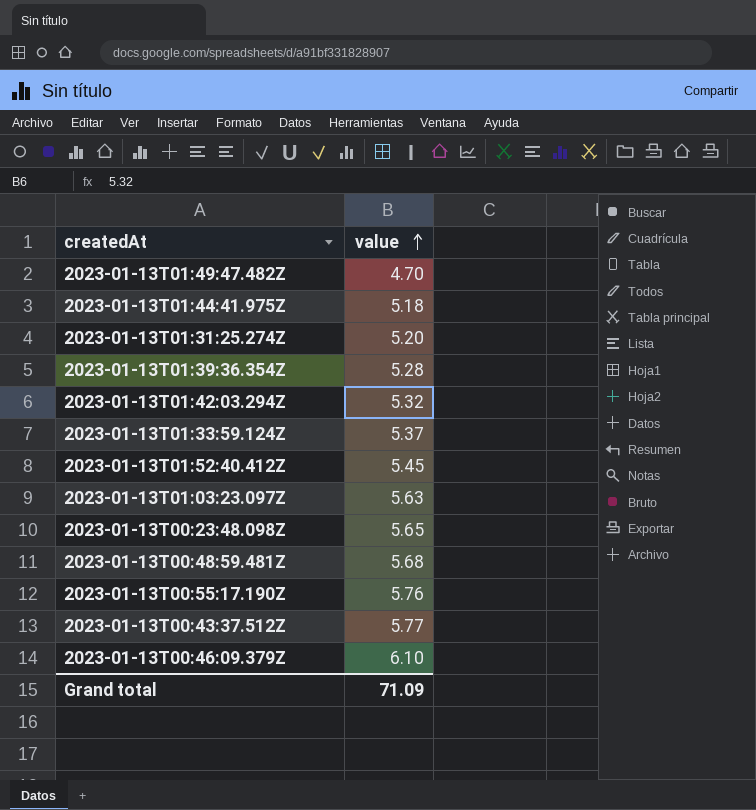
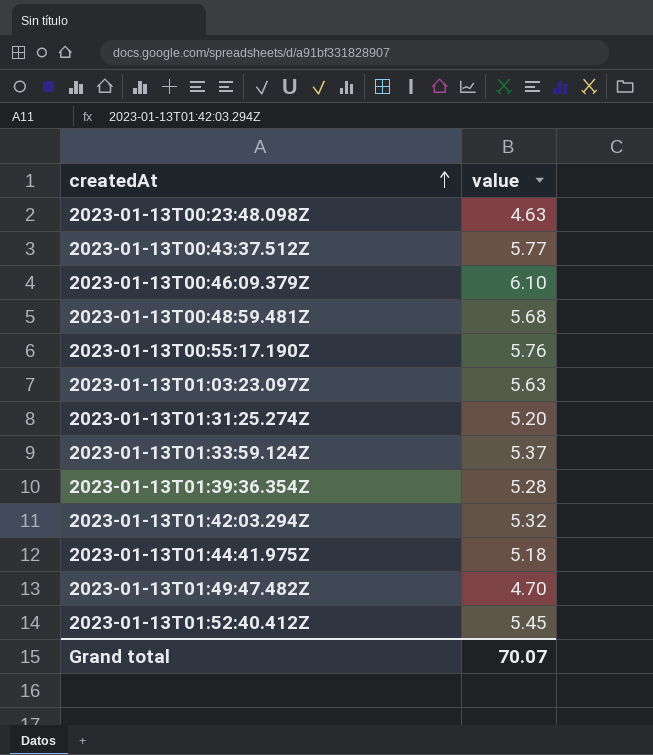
row order: value ascending -> createdAt ascending
2023-01-13T00:23:48.098Z | value: 5.65 -> 4.63
Grand total | value: 71.09 -> 70.07

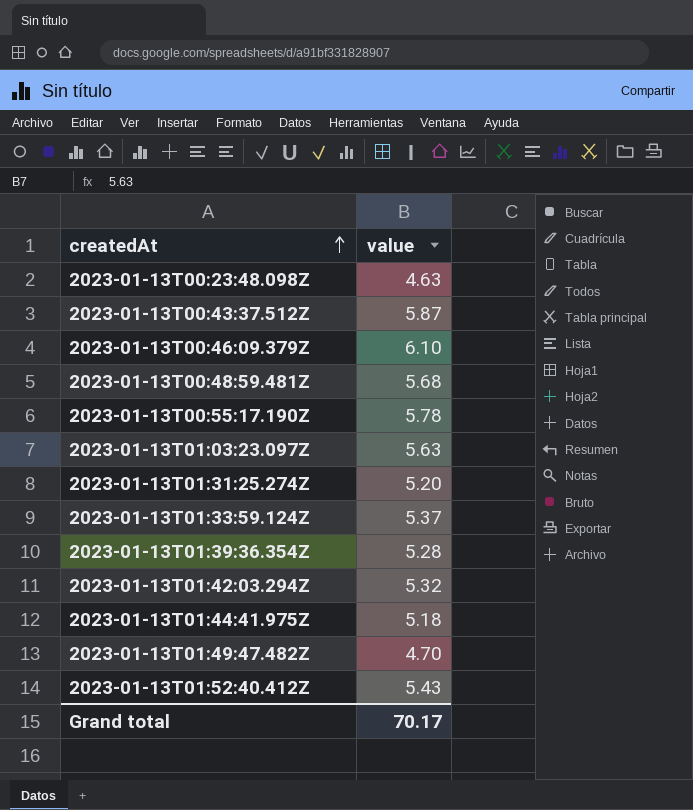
2023-01-13T00:43:37.512Z | value: 5.77 -> 5.87
2023-01-13T00:55:17.190Z | value: 5.76 -> 5.78
2023-01-13T01:52:40.412Z | value: 5.45 -> 5.43
Grand total | value: 70.07 -> 70.17

